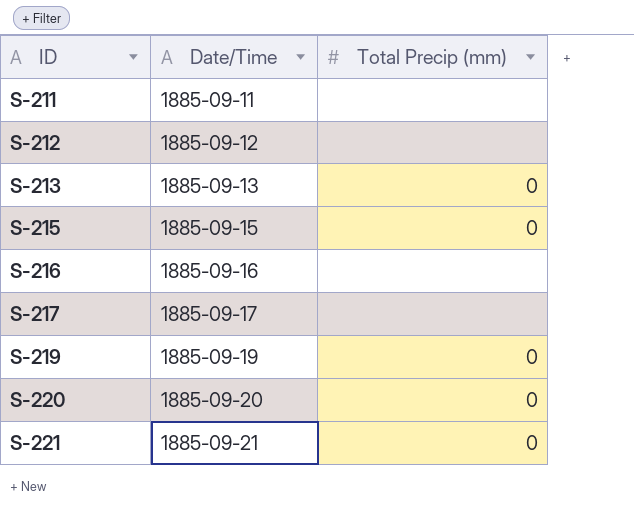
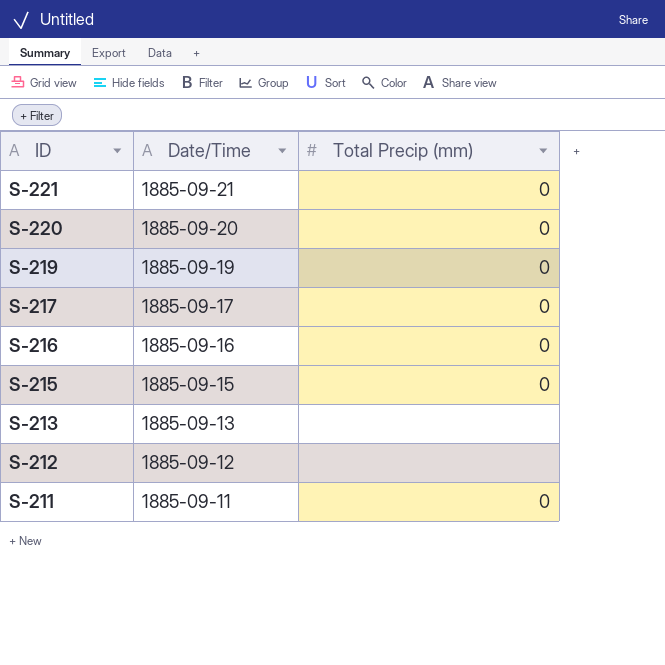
row order: ID ascending -> ID descending
S-217 | Total Precip (mm): none -> 0
S-216 | Total Precip (mm): none -> 0
S-213 | Total Precip (mm): 0 -> none
S-211 | Total Precip (mm): none -> 0

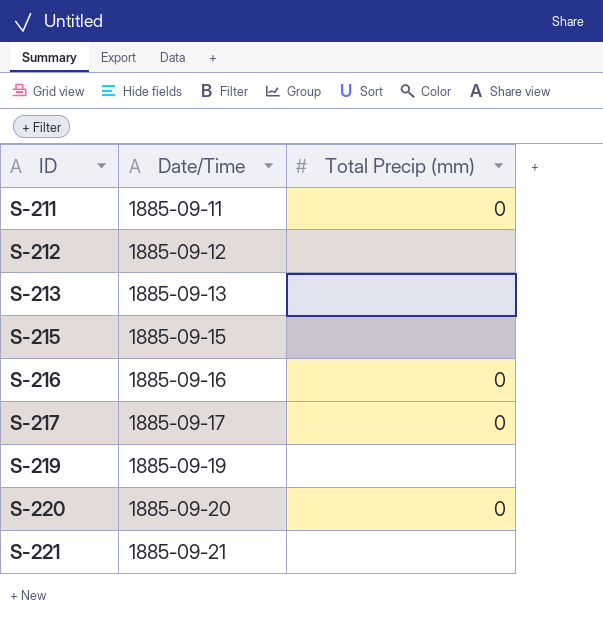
row order: ID descending -> ID ascending
S-215 | Total Precip (mm): 0 -> none
S-219 | Total Precip (mm): 0 -> none
S-221 | Total Precip (mm): 0 -> none

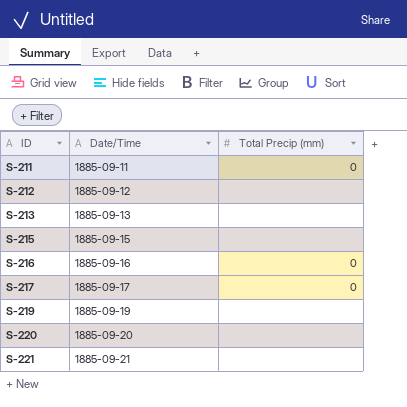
S-220 | Total Precip (mm): 0 -> none

